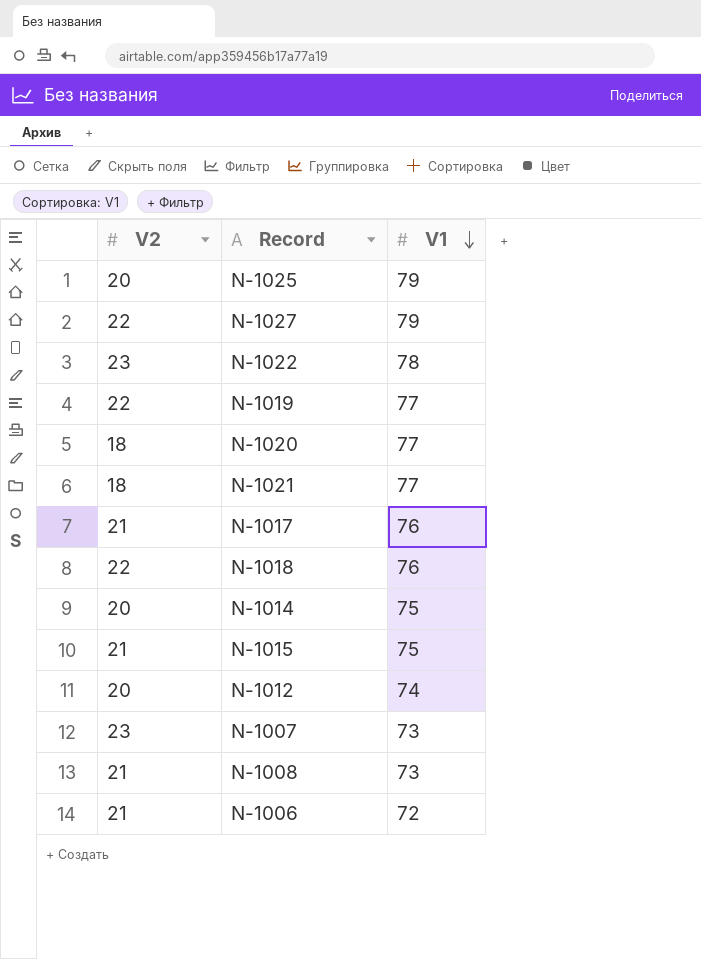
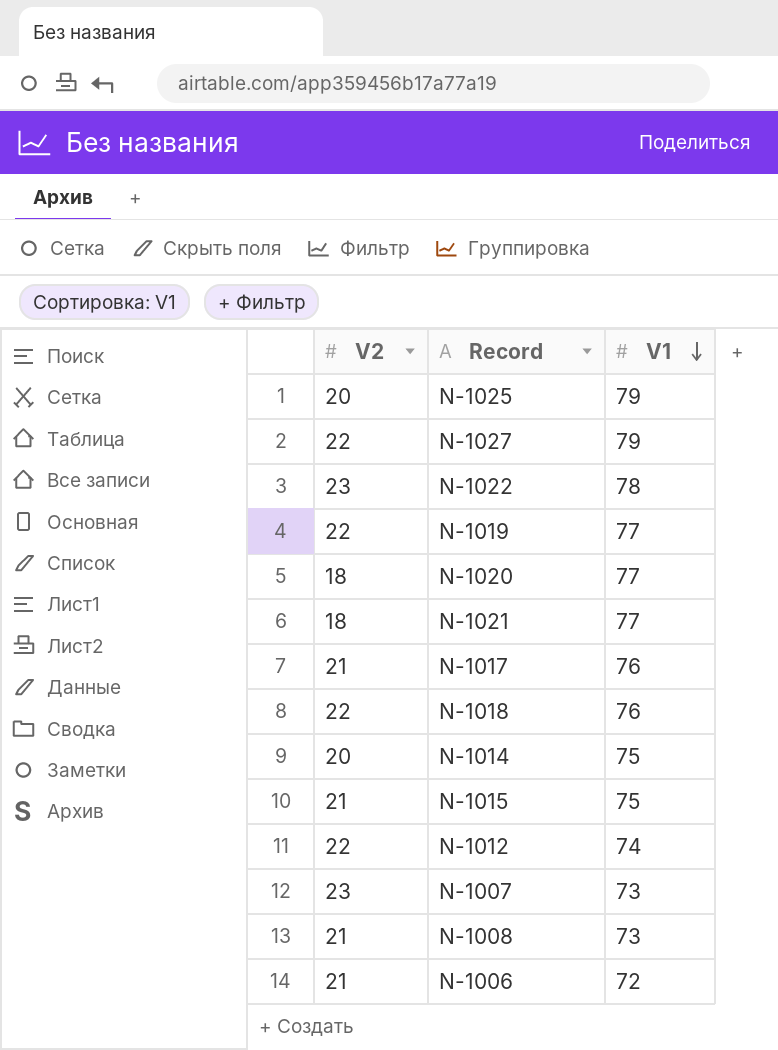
N-1012 | V2: 20 -> 22

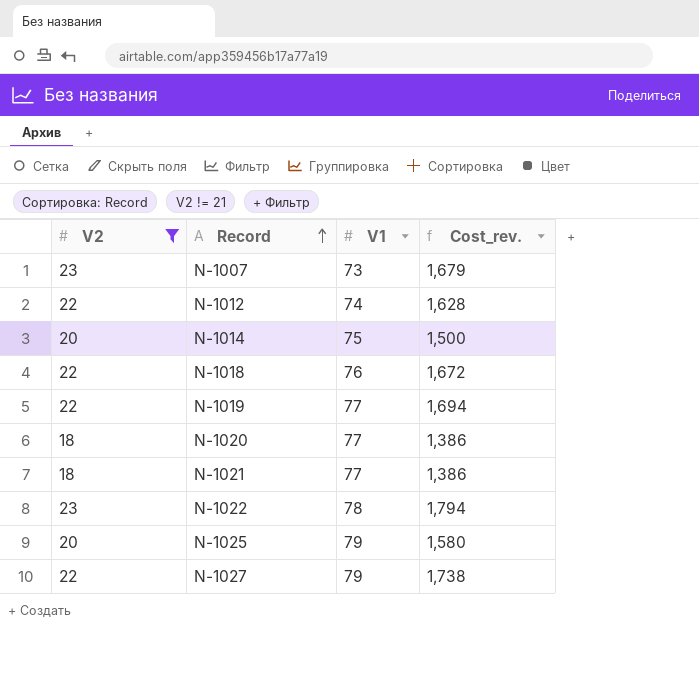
filter: none -> V2 != 21
row order: V1 descending -> Record ascending
column Cost_rev. | formula: none -> [V2] * [V1]

